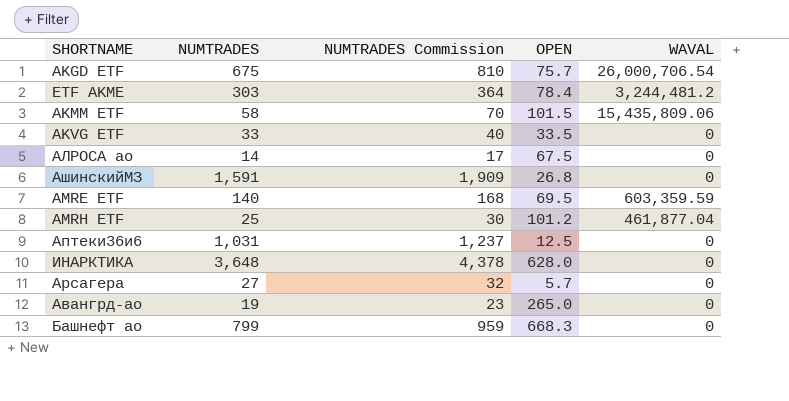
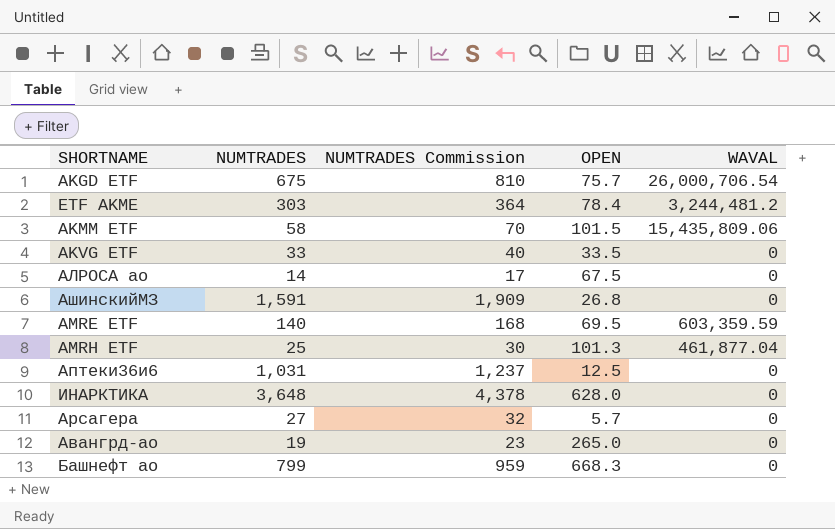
AMRH ETF | OPEN: 101.2 -> 101.3

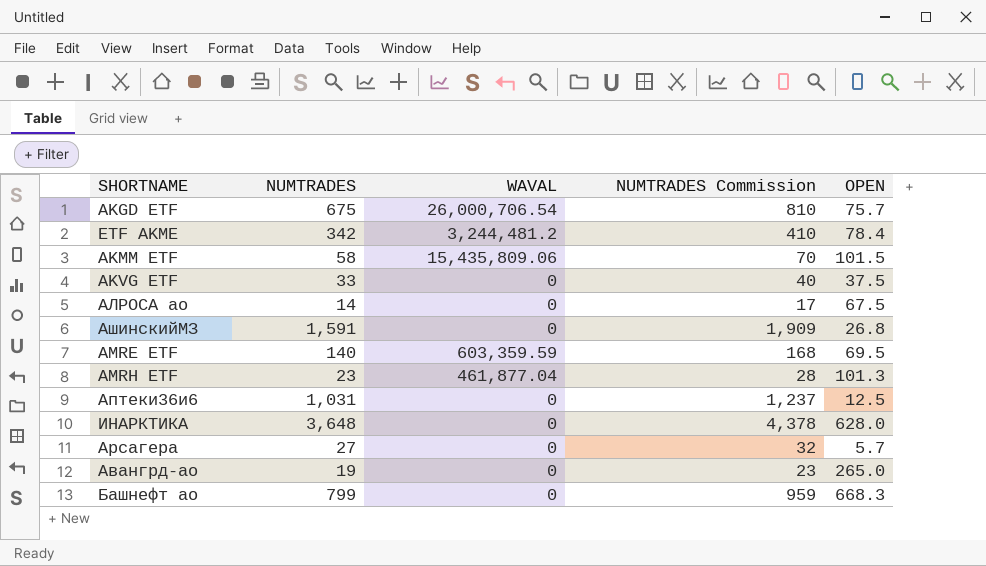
column WAVAL | position: 5 -> 3
ETF AKME | NUMTRADES: 303 -> 342
ETF AKME | NUMTRADES Commission: 364 -> 410
AKVG ETF | OPEN: 33.5 -> 37.5
AMRH ETF | NUMTRADES: 25 -> 23
AMRH ETF | NUMTRADES Commission: 30 -> 28

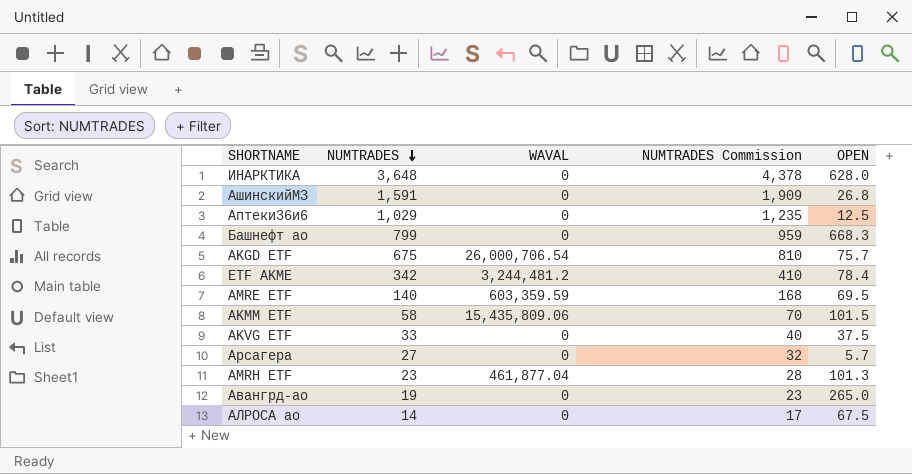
row order: none -> NUMTRADES descending
Аптеки36и6 | NUMTRADES: 1,031 -> 1,029
Аптеки36и6 | NUMTRADES Commission: 1,237 -> 1,235

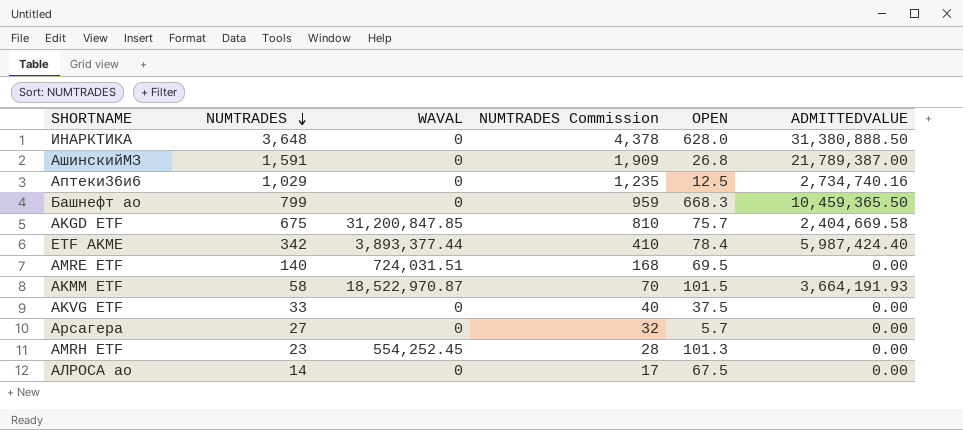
column ADMITTEDVALUE | position: none -> 6
row Авангрд-ао: 19 | 0 | 23 | 265.0 -> none
AKGD ETF | WAVAL: 26,000,706.54 -> 31,200,847.85
ETF AKME | WAVAL: 3,244,481.2 -> 3,893,377.44
AMRE ETF | WAVAL: 603,359.59 -> 724,031.51
AKMM ETF | WAVAL: 15,435,809.06 -> 18,522,970.87
AMRH ETF | WAVAL: 461,877.04 -> 554,252.45

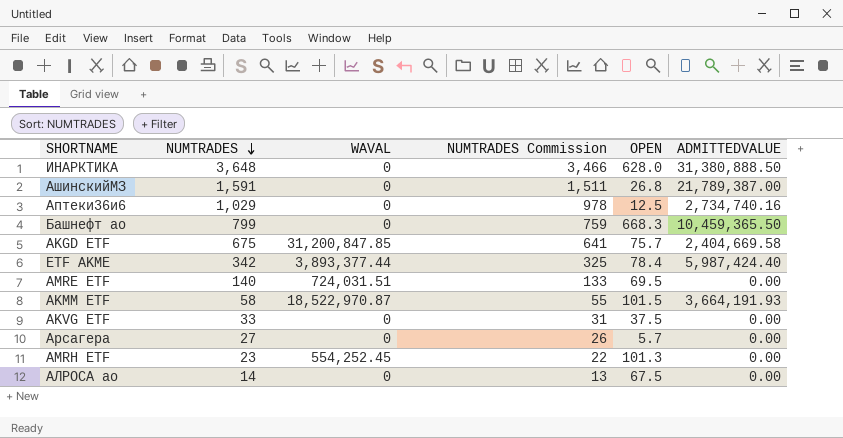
column NUMTRADES Commission | formula: [NUMTRADES] * 1.2 -> [NUMTRADES] * 0.95

